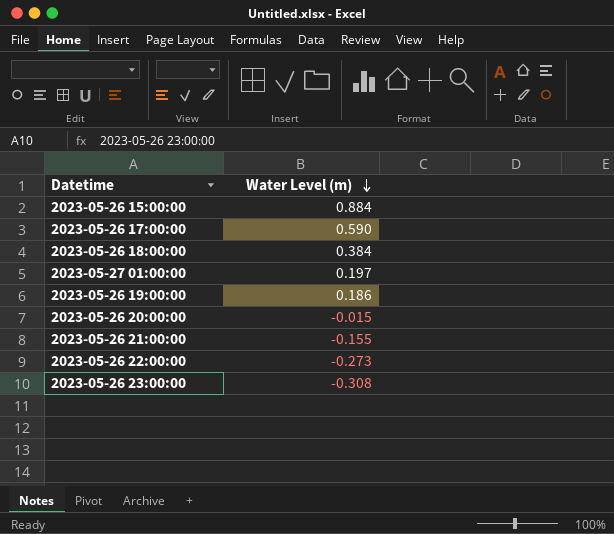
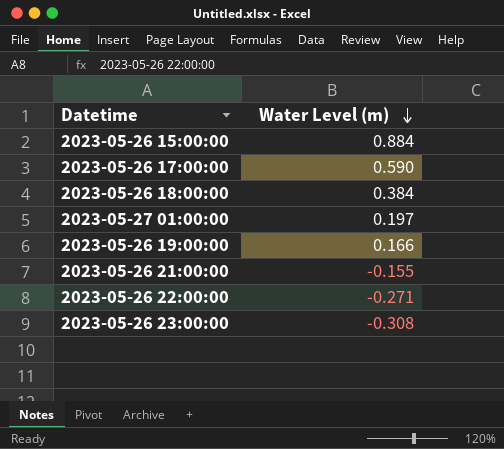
row 2023-05-26 20:00:00: -0.015 -> none
2023-05-26 19:00:00 | Water Level (m): 0.186 -> 0.166
2023-05-26 22:00:00 | Water Level (m): -0.273 -> -0.271

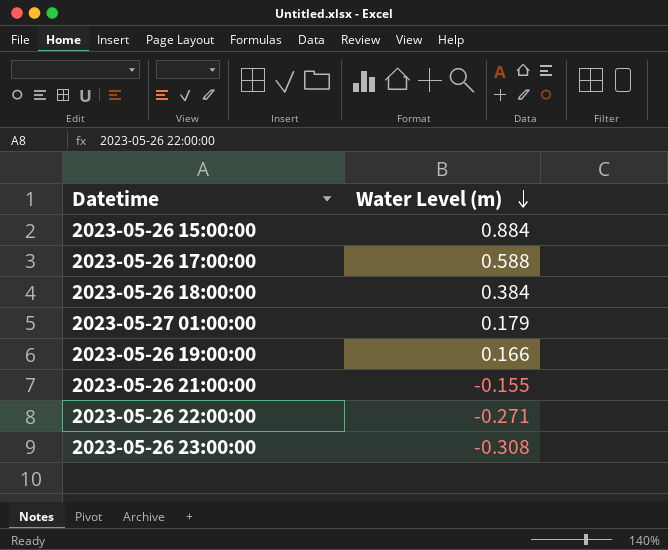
2023-05-26 17:00:00 | Water Level (m): 0.590 -> 0.588
2023-05-27 01:00:00 | Water Level (m): 0.197 -> 0.179

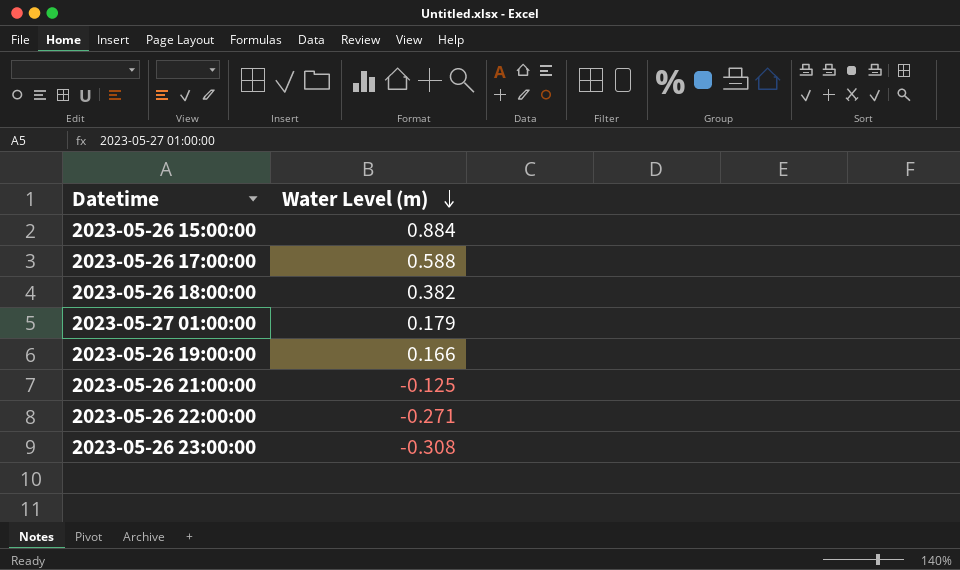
2023-05-26 18:00:00 | Water Level (m): 0.384 -> 0.382
2023-05-26 21:00:00 | Water Level (m): -0.155 -> -0.125

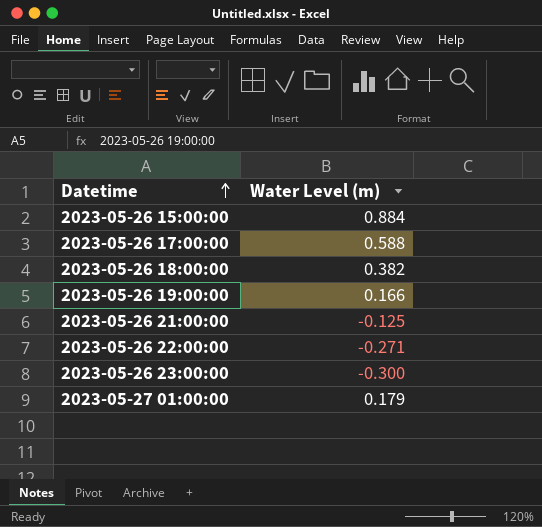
row order: Water Level (m) descending -> Datetime ascending
2023-05-26 23:00:00 | Water Level (m): -0.308 -> -0.300

